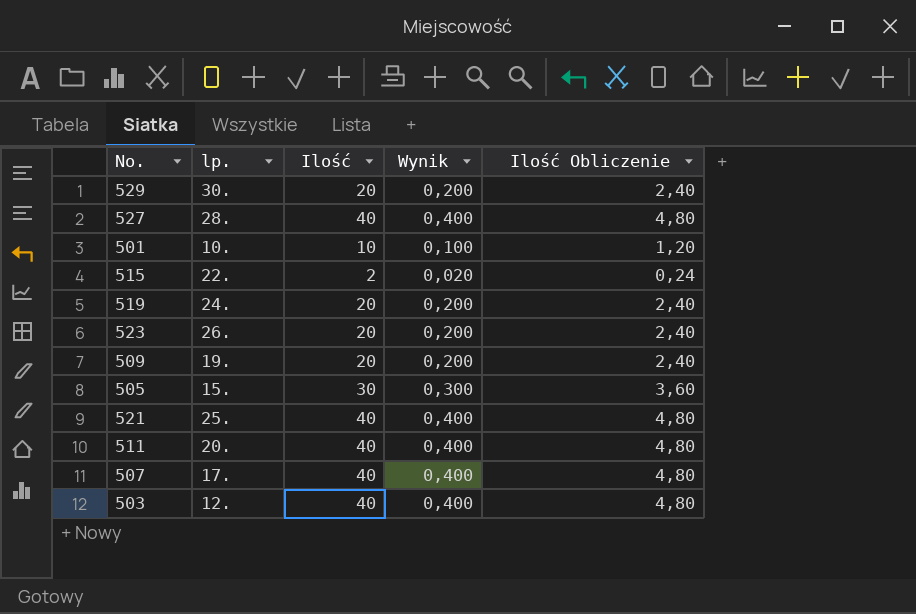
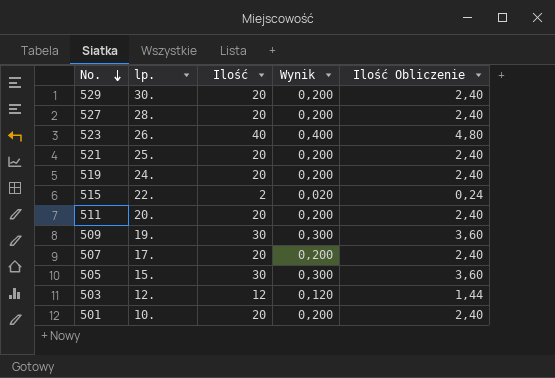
row order: none -> No. descending
527 | Ilość: 40 -> 20
527 | Wynik: 0,400 -> 0,200
527 | Ilość Obliczenie: 4,80 -> 2,40
523 | Ilość: 20 -> 40
523 | Wynik: 0,200 -> 0,400
523 | Ilość Obliczenie: 2,40 -> 4,80
521 | Ilość: 40 -> 20
521 | Wynik: 0,400 -> 0,200
521 | Ilość Obliczenie: 4,80 -> 2,40
511 | Ilość: 40 -> 20
511 | Wynik: 0,400 -> 0,200
511 | Ilość Obliczenie: 4,80 -> 2,40
509 | Ilość: 20 -> 30
509 | Wynik: 0,200 -> 0,300
509 | Ilość Obliczenie: 2,40 -> 3,60
507 | Ilość: 40 -> 20
507 | Wynik: 0,400 -> 0,200
507 | Ilość Obliczenie: 4,80 -> 2,40
503 | Ilość: 40 -> 12
503 | Wynik: 0,400 -> 0,120
503 | Ilość Obliczenie: 4,80 -> 1,44
501 | Ilość: 10 -> 20
501 | Wynik: 0,100 -> 0,200
501 | Ilość Obliczenie: 1,20 -> 2,40

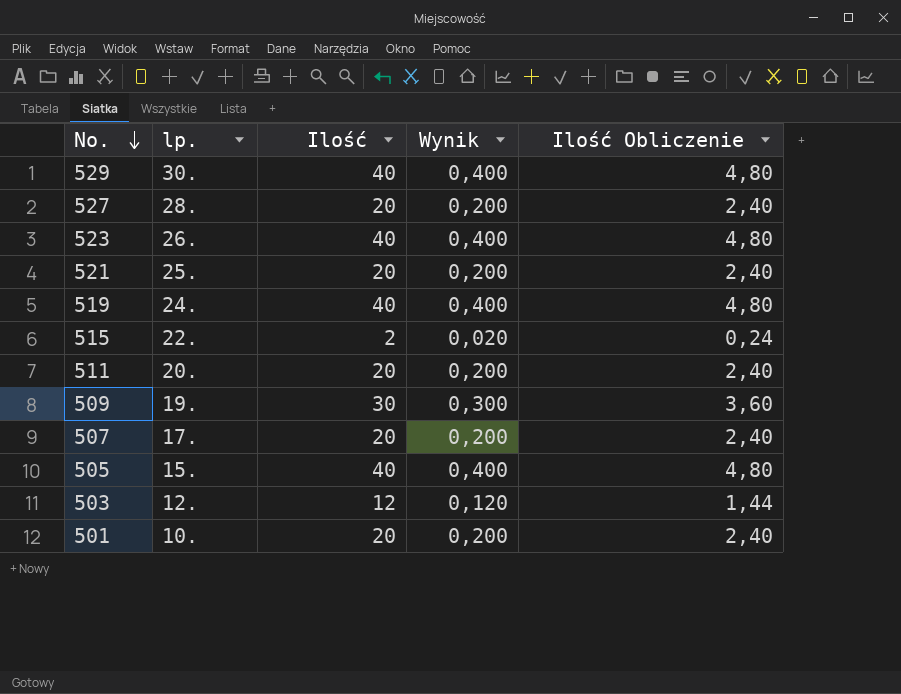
529 | Ilość: 20 -> 40
529 | Wynik: 0,200 -> 0,400
529 | Ilość Obliczenie: 2,40 -> 4,80
519 | Ilość: 20 -> 40
519 | Wynik: 0,200 -> 0,400
519 | Ilość Obliczenie: 2,40 -> 4,80
505 | Ilość: 30 -> 40
505 | Wynik: 0,300 -> 0,400
505 | Ilość Obliczenie: 3,60 -> 4,80

